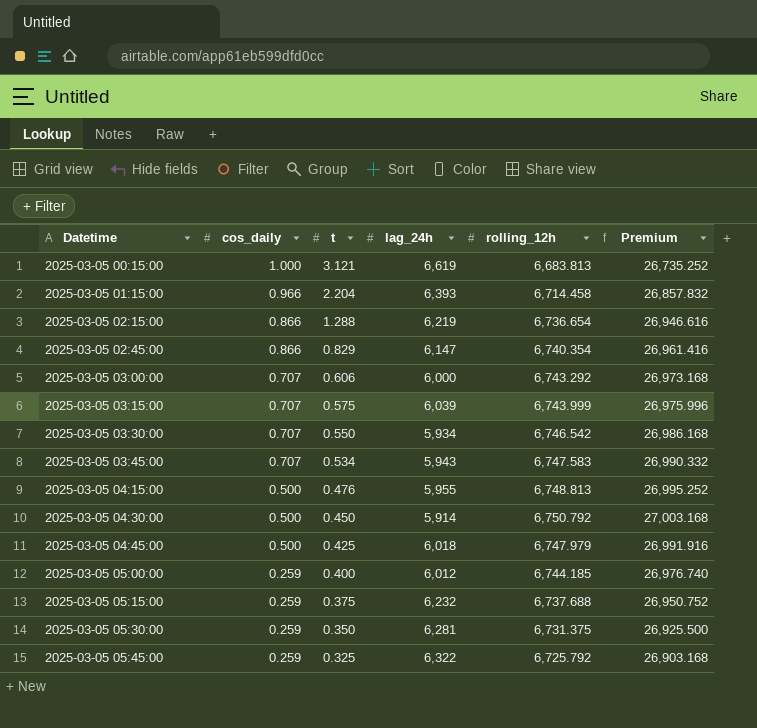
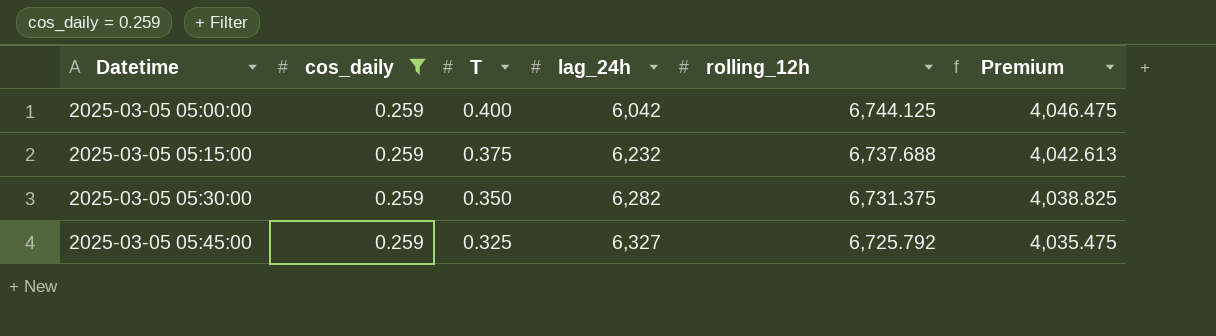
filter: none -> cos_daily = 0.259
column name: t -> T
column Premium | formula: [rolling_12h] * 4 -> [rolling_12h] * 0.6
2025-03-05 05:00:00 | lag_24h: 6,012 -> 6,042
2025-03-05 05:00:00 | rolling_12h: 6,744.185 -> 6,744.125
2025-03-05 05:30:00 | lag_24h: 6,281 -> 6,282
2025-03-05 05:45:00 | lag_24h: 6,322 -> 6,327

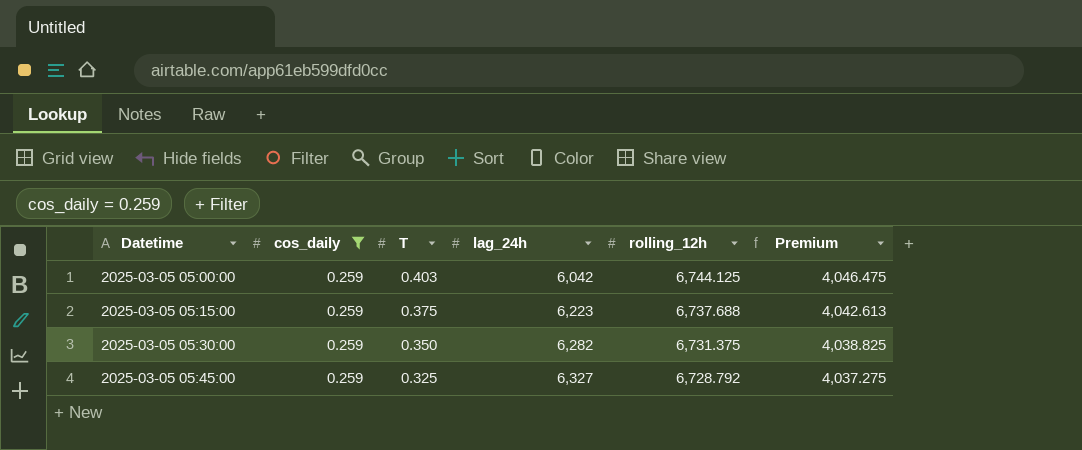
2025-03-05 05:00:00 | T: 0.400 -> 0.403
2025-03-05 05:15:00 | lag_24h: 6,232 -> 6,223
2025-03-05 05:45:00 | rolling_12h: 6,725.792 -> 6,728.792
2025-03-05 05:45:00 | Premium: 4,035.475 -> 4,037.275

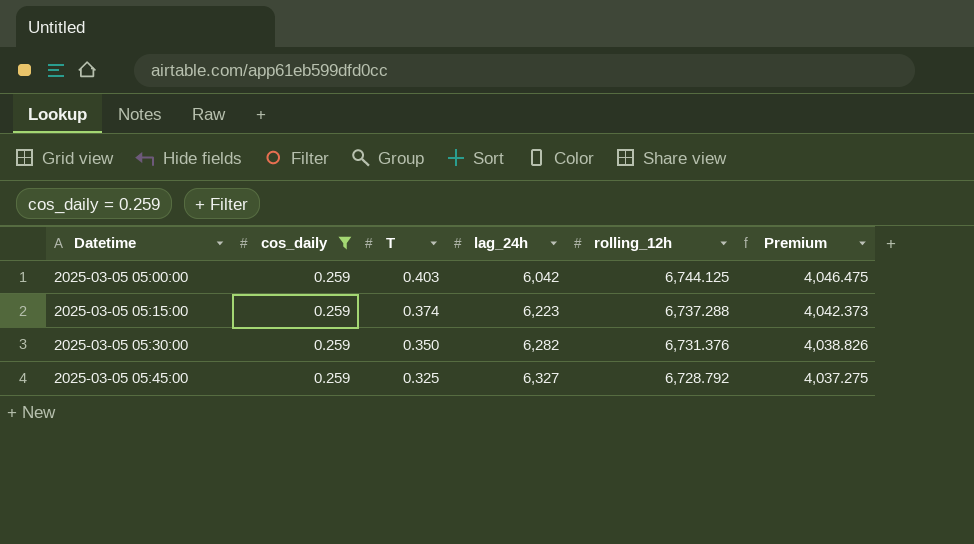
2025-03-05 05:15:00 | T: 0.375 -> 0.374
2025-03-05 05:15:00 | rolling_12h: 6,737.688 -> 6,737.288
2025-03-05 05:15:00 | Premium: 4,042.613 -> 4,042.373
2025-03-05 05:30:00 | rolling_12h: 6,731.375 -> 6,731.376
2025-03-05 05:30:00 | Premium: 4,038.825 -> 4,038.826

